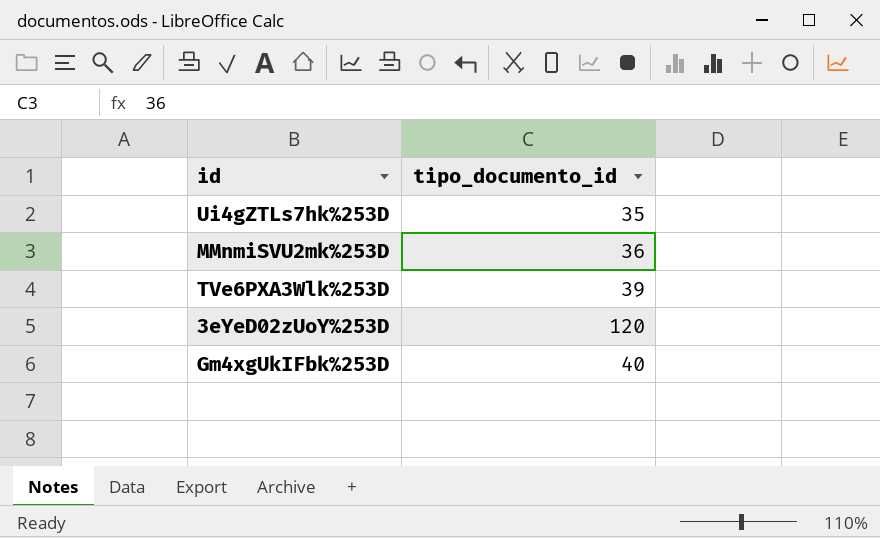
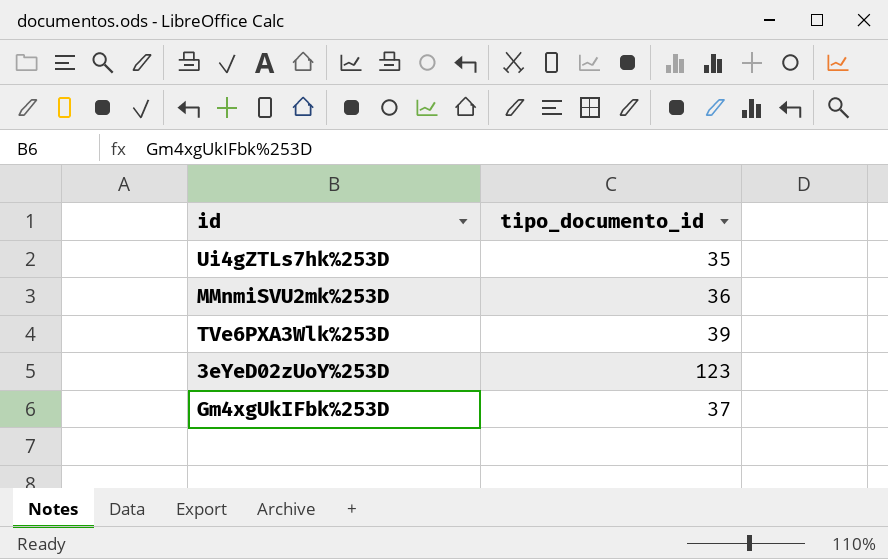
3eYeD02zUoY%253D | tipo_documento_id: 120 -> 123
Gm4xgUkIFbk%253D | tipo_documento_id: 40 -> 37

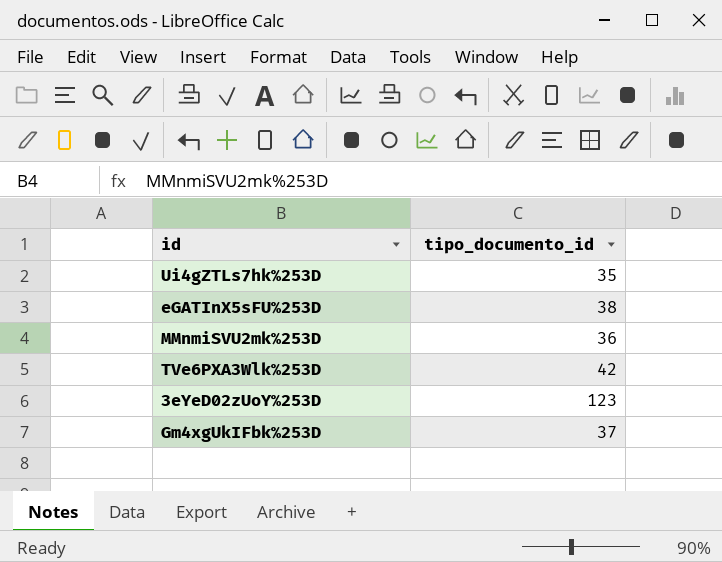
row eGATInX5sFU%253D: none -> 38
TVe6PXA3Wlk%253D | tipo_documento_id: 39 -> 42

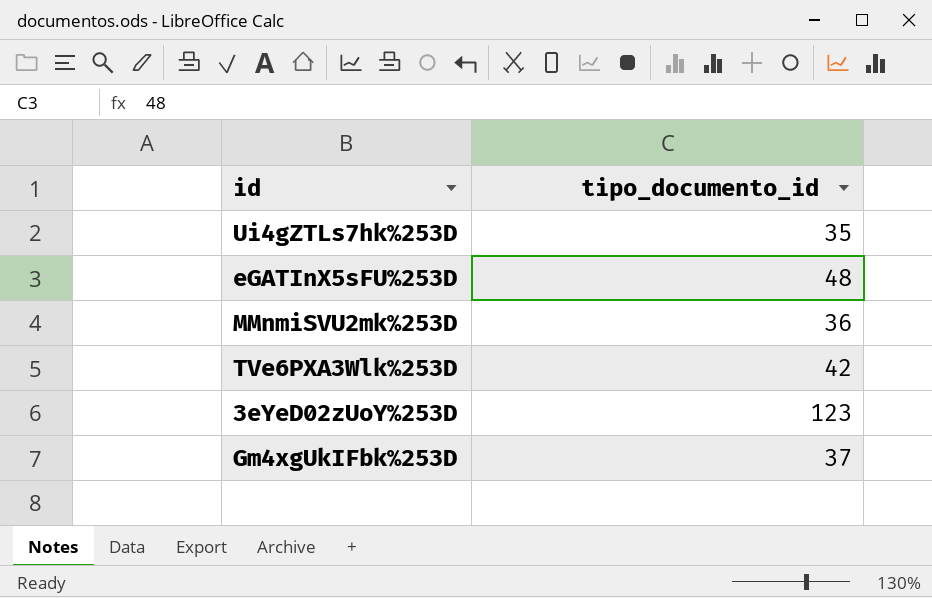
eGATInX5sFU%253D | tipo_documento_id: 38 -> 48

